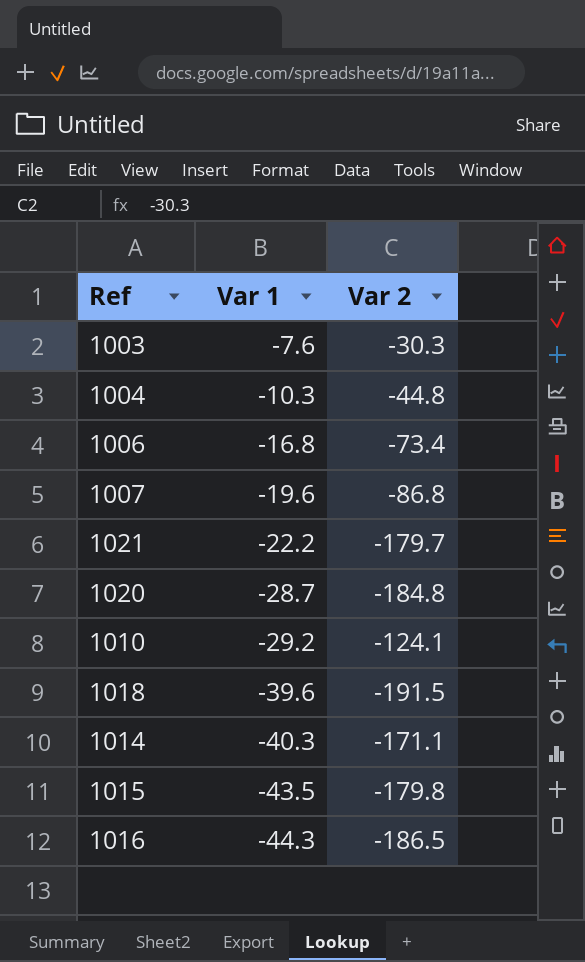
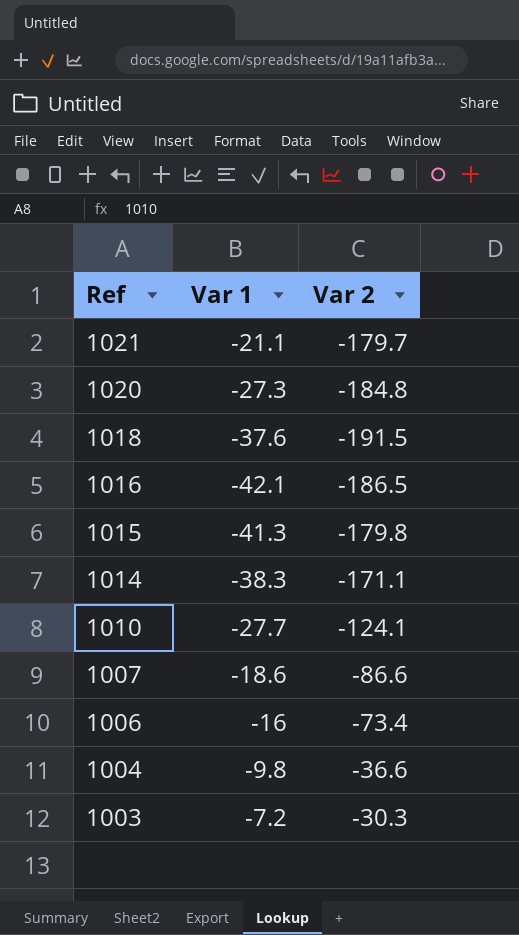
row order: Var 1 descending -> Ref descending
1021 | Var 1: -22.2 -> -21.1
1020 | Var 1: -28.7 -> -27.3
1018 | Var 1: -39.6 -> -37.6
1016 | Var 1: -44.3 -> -42.1
1015 | Var 1: -43.5 -> -41.3
1014 | Var 1: -40.3 -> -38.3
1010 | Var 1: -29.2 -> -27.7
1007 | Var 1: -19.6 -> -18.6
1007 | Var 2: -86.8 -> -86.6
1006 | Var 1: -16.8 -> -16
1004 | Var 1: -10.3 -> -9.8
1004 | Var 2: -44.8 -> -36.6
1003 | Var 1: -7.6 -> -7.2

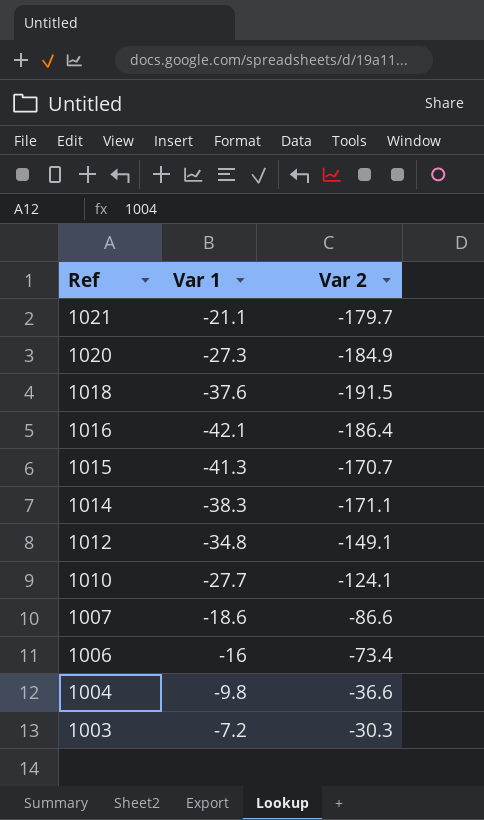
1020 | Var 2: -184.8 -> -184.9
1016 | Var 2: -186.5 -> -186.4
1015 | Var 2: -179.8 -> -170.7
row 1012: none -> -34.8 | -149.1

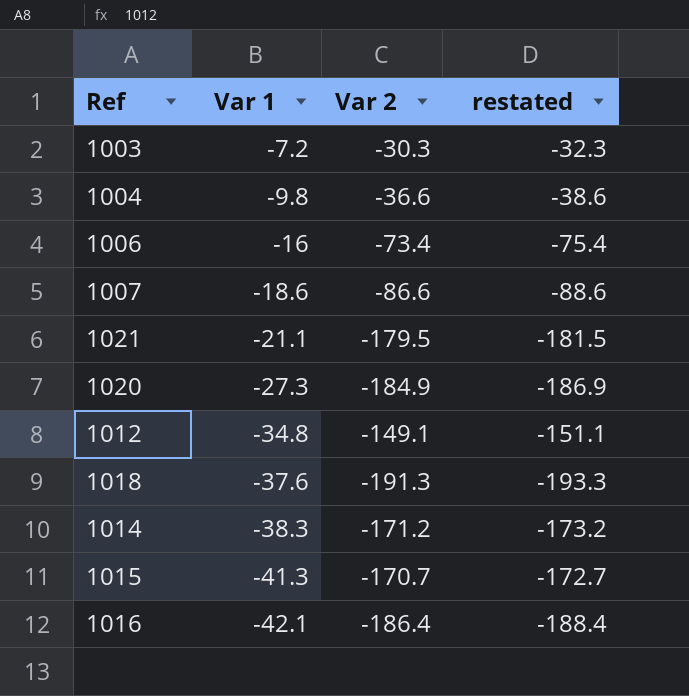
row order: Ref descending -> Var 1 descending
column restated | formula: none -> [Var 2] - 2
row 1010: -27.7 | -124.1 -> none
1021 | Var 2: -179.7 -> -179.5
1018 | Var 2: -191.5 -> -191.3
1014 | Var 2: -171.1 -> -171.2

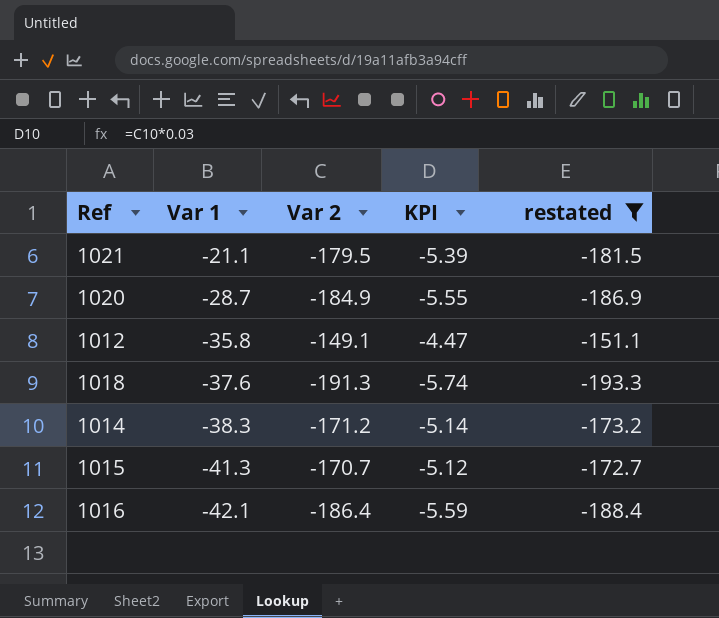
filter: none -> restated <= -151.1
column KPI | formula: none -> [Var 2] * 0.03
1020 | Var 1: -27.3 -> -28.7
1012 | Var 1: -34.8 -> -35.8

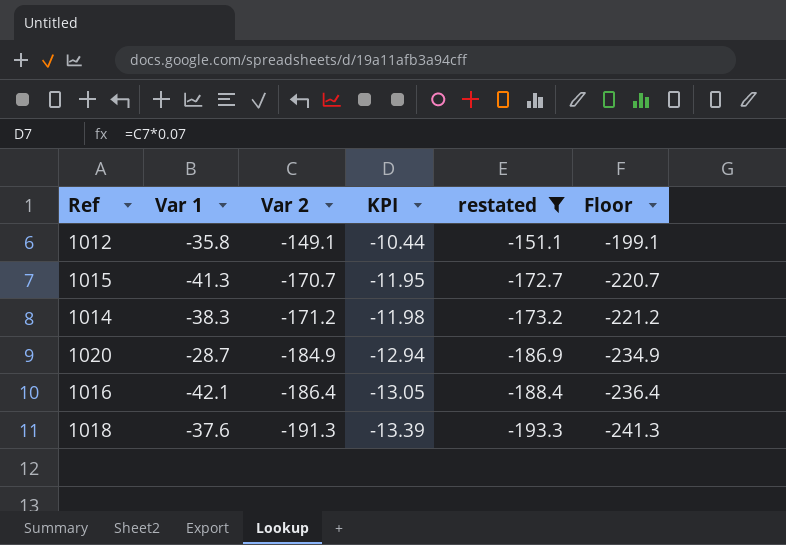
row order: Var 1 descending -> Var 2 descending
column KPI | formula: [Var 2] * 0.03 -> [Var 2] * 0.07
column Floor | formula: none -> [Var 2] - 50
row 1021: -21.1 | -179.5 | -5.39 | -181.5 -> none

